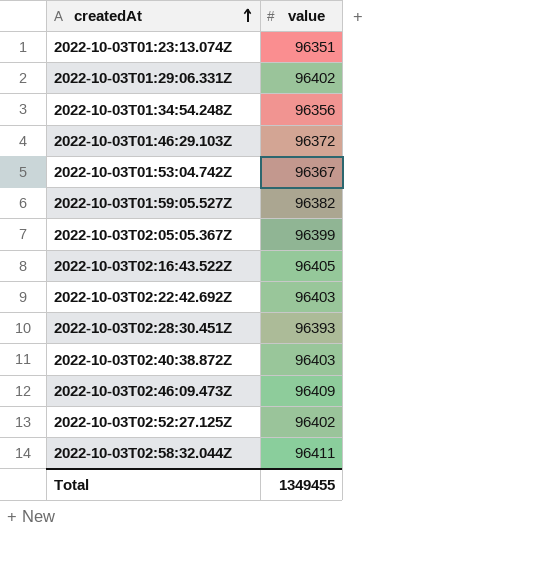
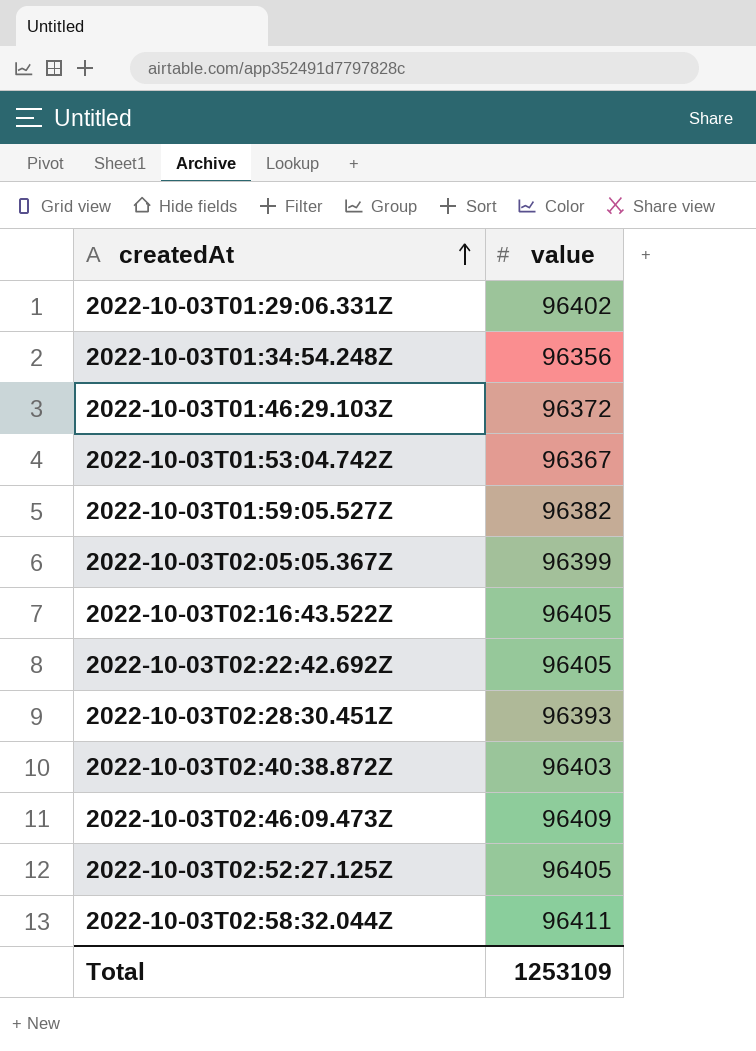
row 2022-10-03T01:23:13.074Z: 96351 -> none
2022-10-03T02:22:42.692Z | value: 96403 -> 96405
2022-10-03T02:52:27.125Z | value: 96402 -> 96405
Total | value: 1349455 -> 1253109

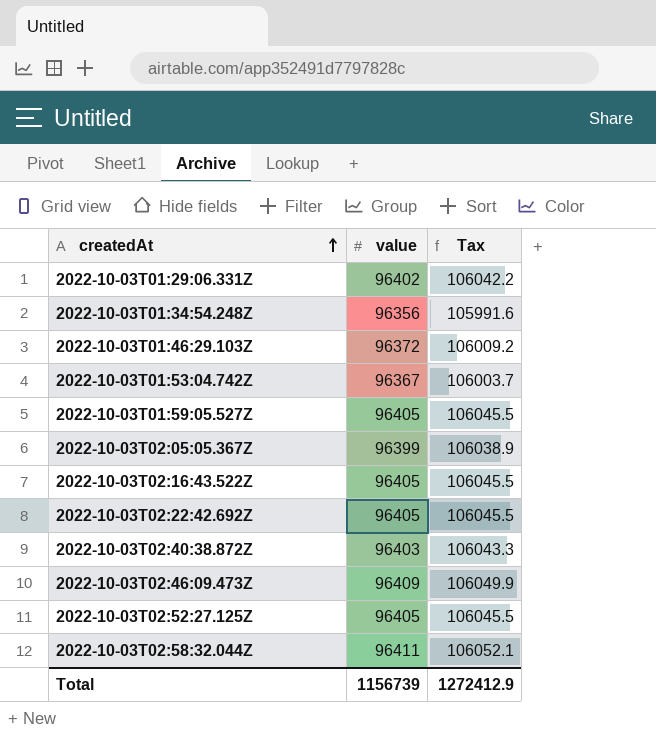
column Tax | formula: none -> [value] * 1.1
row 2022-10-03T02:28:30.451Z: 96393 -> none
2022-10-03T01:59:05.527Z | value: 96382 -> 96405
Total | value: 1253109 -> 1156739

